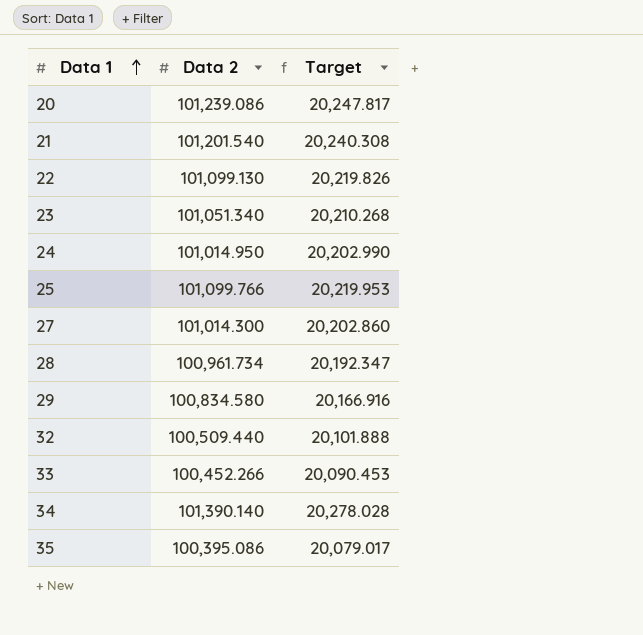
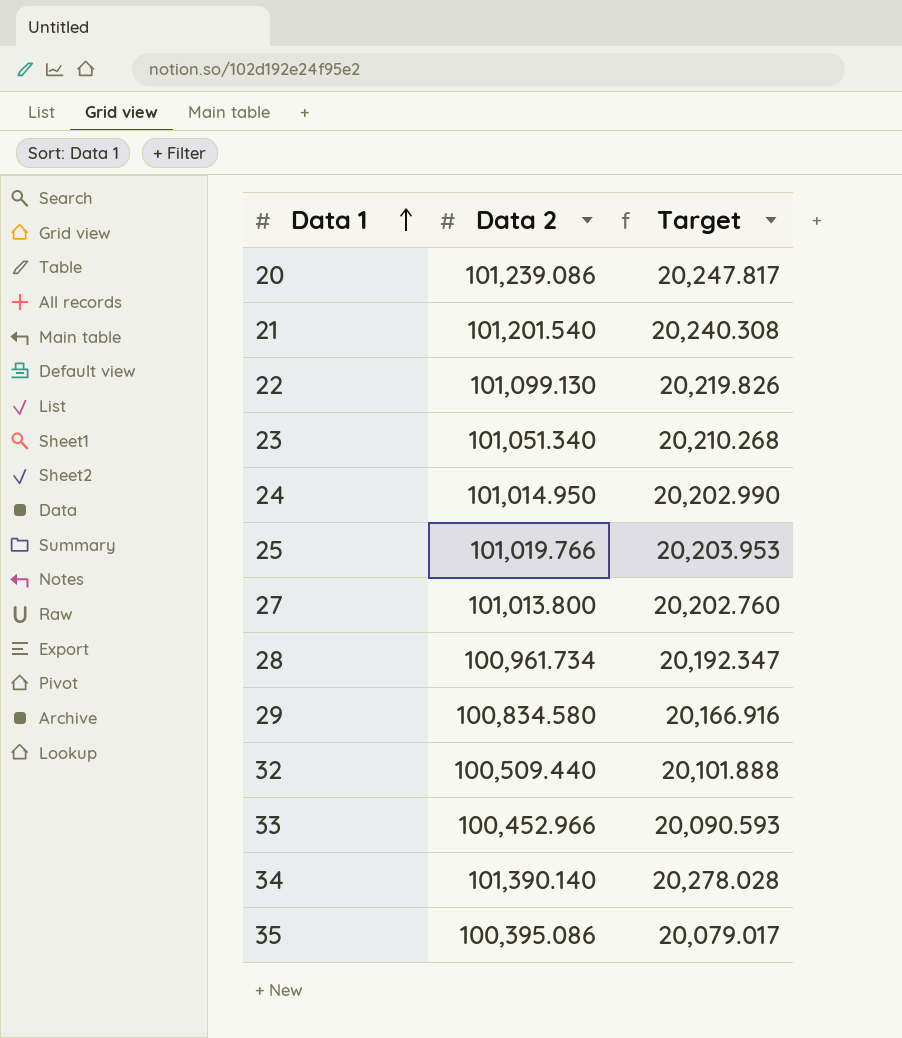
25 | Data 2: 101,099.766 -> 101,019.766
25 | Target: 20,219.953 -> 20,203.953
27 | Data 2: 101,014.300 -> 101,013.800
27 | Target: 20,202.860 -> 20,202.760
33 | Data 2: 100,452.266 -> 100,452.966
33 | Target: 20,090.453 -> 20,090.593

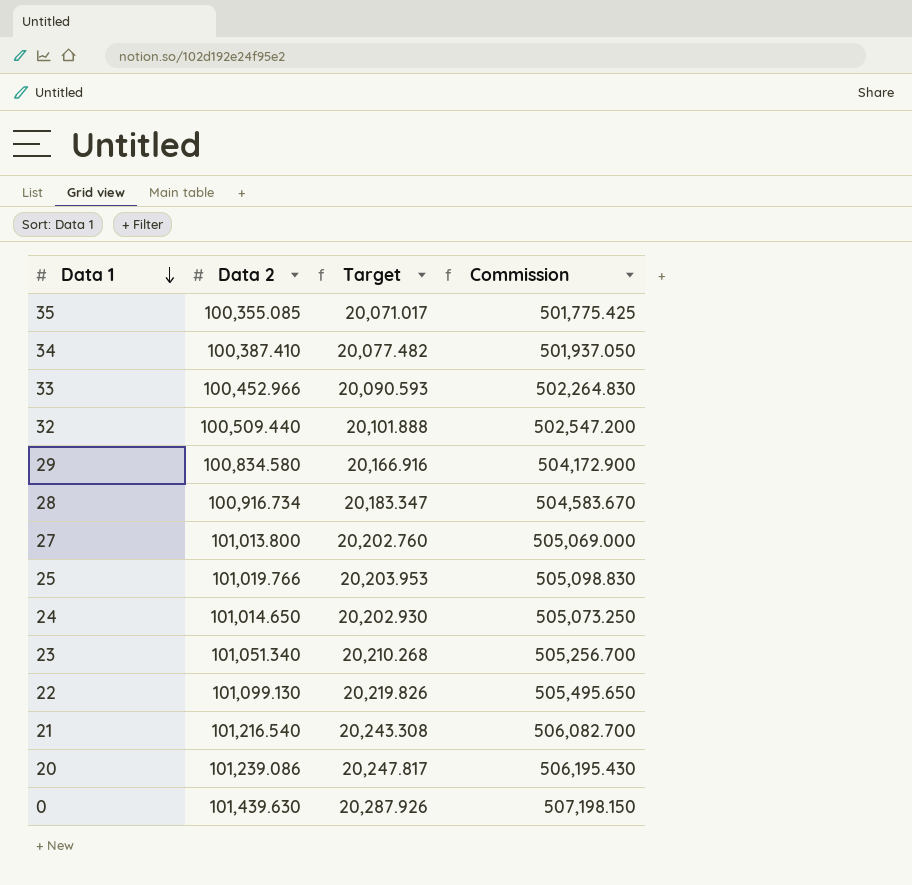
row order: Data 1 ascending -> Data 1 descending
column Commission | formula: none -> [Data 2] * 5
35 | Data 2: 100,395.086 -> 100,355.085
35 | Target: 20,079.017 -> 20,071.017
34 | Data 2: 101,390.140 -> 100,387.410
34 | Target: 20,278.028 -> 20,077.482
28 | Data 2: 100,961.734 -> 100,916.734
28 | Target: 20,192.347 -> 20,183.347
24 | Data 2: 101,014.950 -> 101,014.650
24 | Target: 20,202.990 -> 20,202.930
21 | Data 2: 101,201.540 -> 101,216.540
21 | Target: 20,240.308 -> 20,243.308
row 0: none -> 101,439.630 | 20,287.926 | 507,198.150

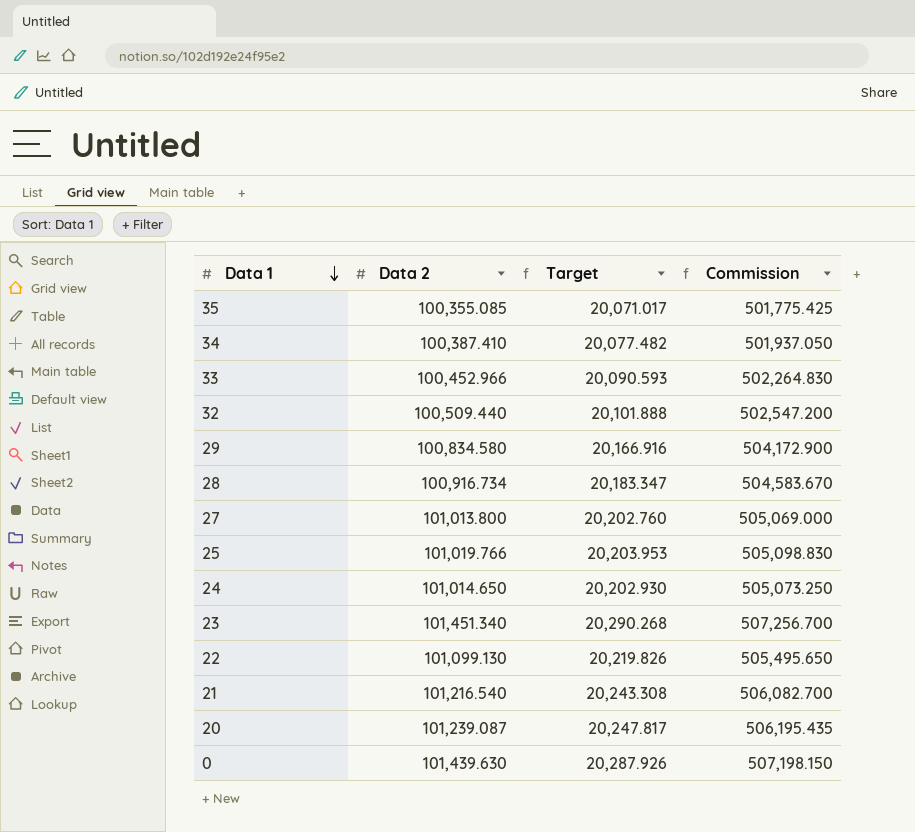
23 | Data 2: 101,051.340 -> 101,451.340
23 | Target: 20,210.268 -> 20,290.268
23 | Commission: 505,256.700 -> 507,256.700
20 | Data 2: 101,239.086 -> 101,239.087
20 | Commission: 506,195.430 -> 506,195.435

